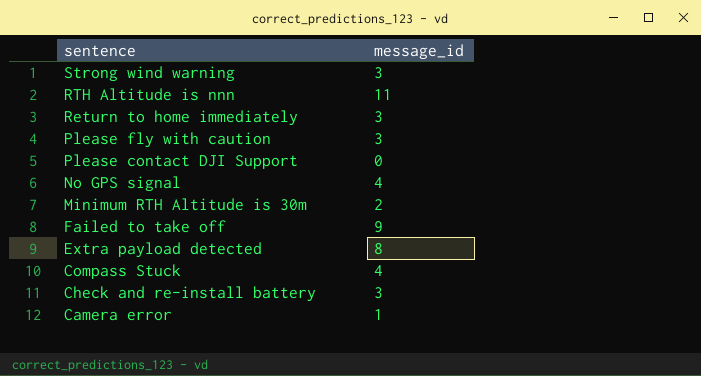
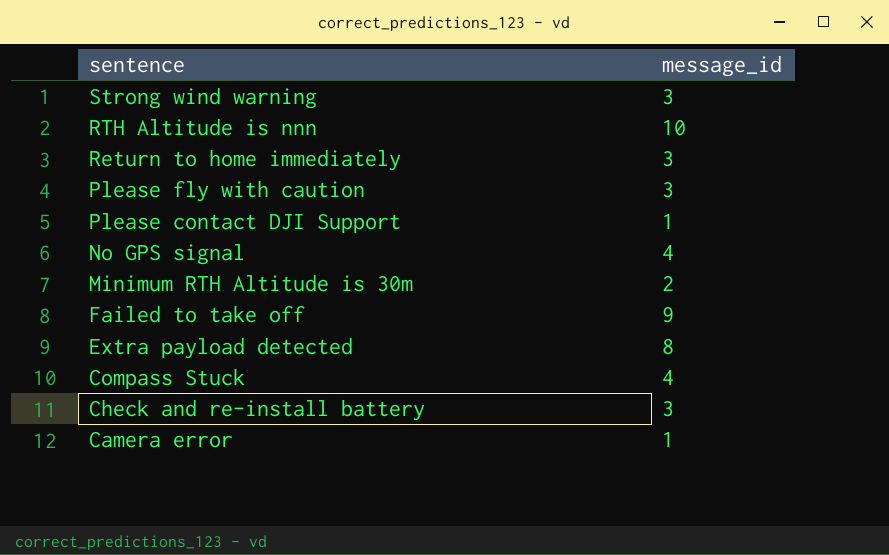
RTH Altitude is nnn | message_id: 11 -> 10
Please contact DJI Support | message_id: 0 -> 1

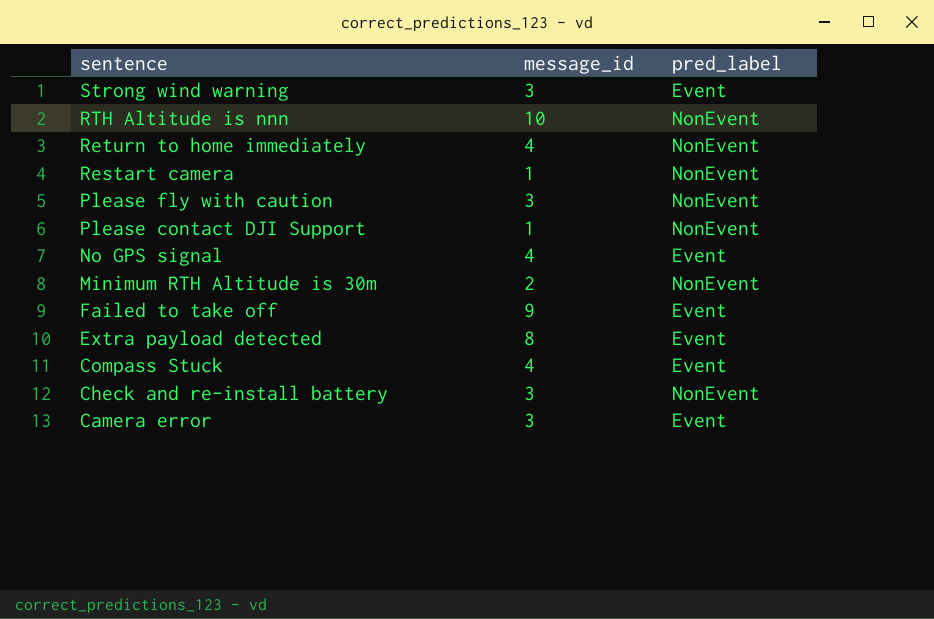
column pred_label | position: none -> 3
Return to home immediately | message_id: 3 -> 4
row Restart camera: none -> 1 | NonEvent
Camera error | message_id: 1 -> 3

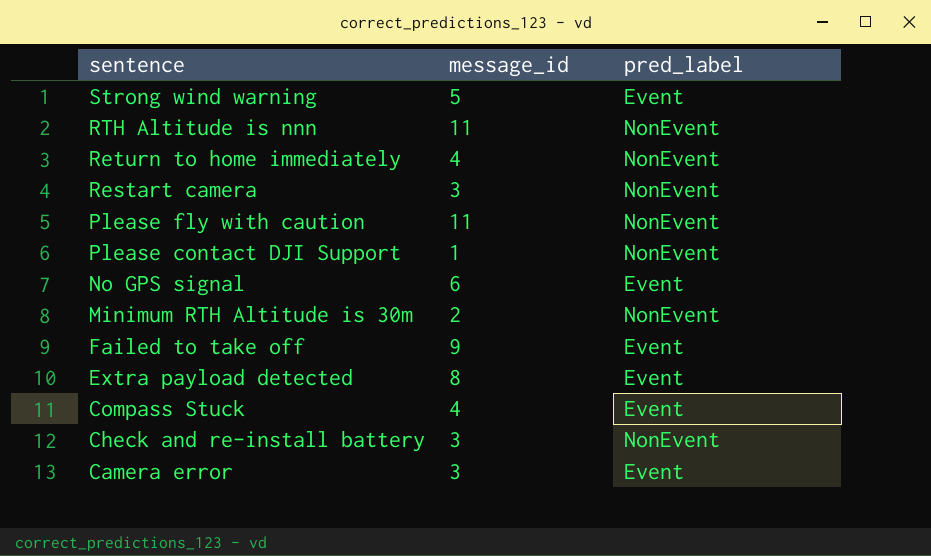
Strong wind warning | message_id: 3 -> 5
RTH Altitude is nnn | message_id: 10 -> 11
Restart camera | message_id: 1 -> 3
Please fly with caution | message_id: 3 -> 11
No GPS signal | message_id: 4 -> 6

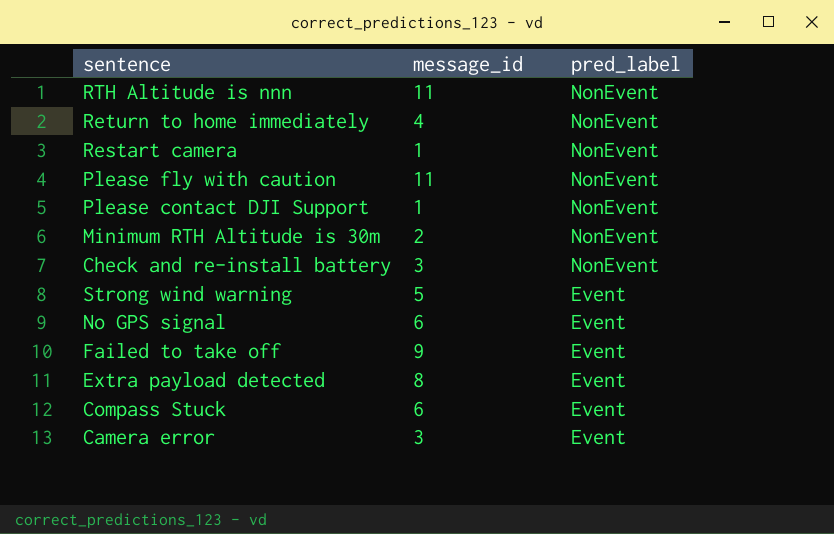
row order: sentence descending -> pred_label descending
Restart camera | message_id: 3 -> 1
Compass Stuck | message_id: 4 -> 6

